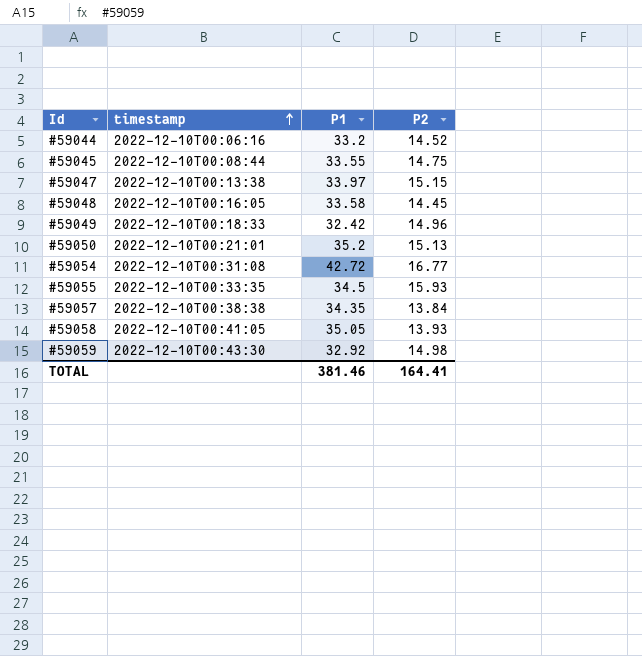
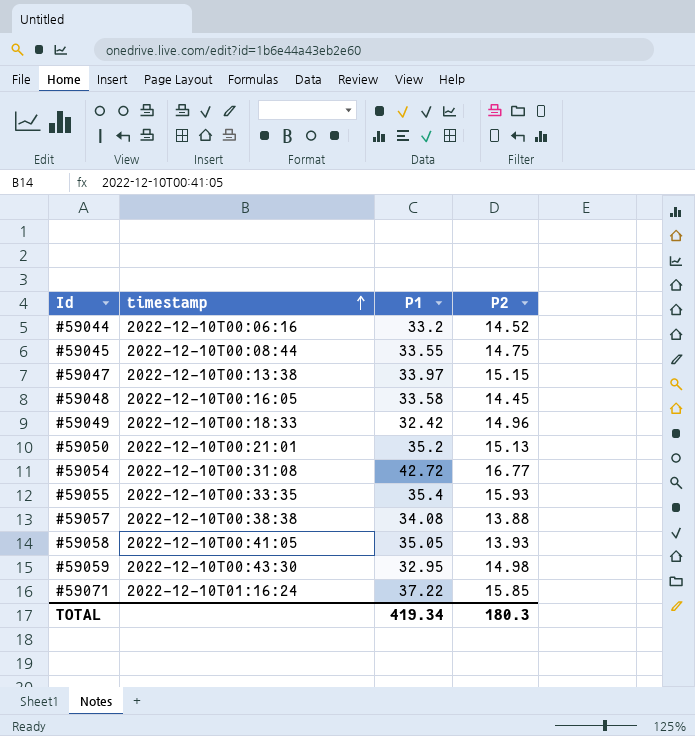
#59055 | P1: 34.5 -> 35.4
#59057 | P1: 34.35 -> 34.08
#59057 | P2: 13.84 -> 13.88
#59059 | P1: 32.92 -> 32.95
row #59071: none -> 2022-12-10T01:16:24 | 37.22 | 15.85
TOTAL | P1: 381.46 -> 419.34
TOTAL | P2: 164.41 -> 180.3

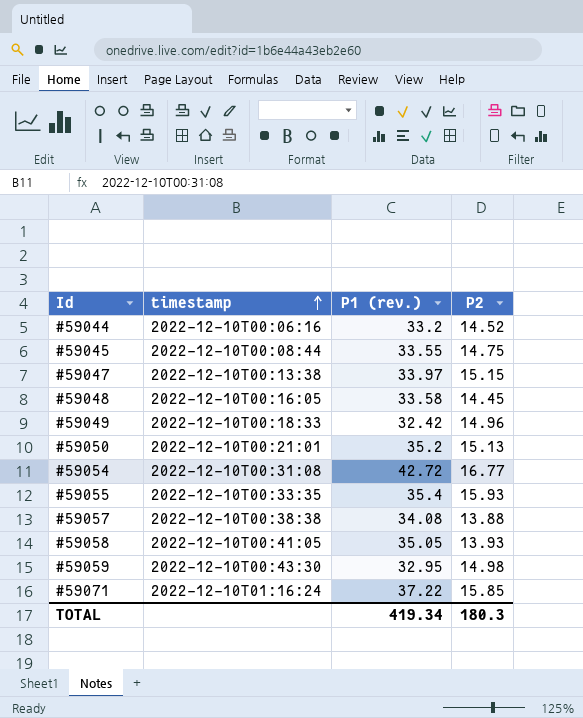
column name: P1 -> P1 (rev.)

